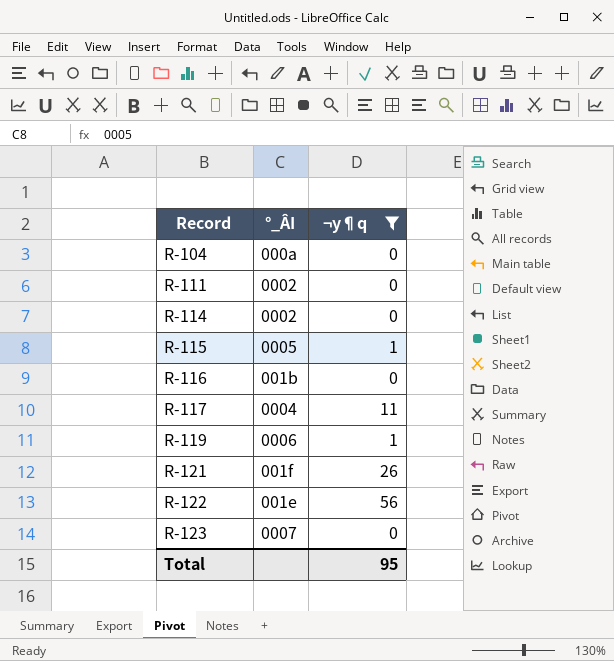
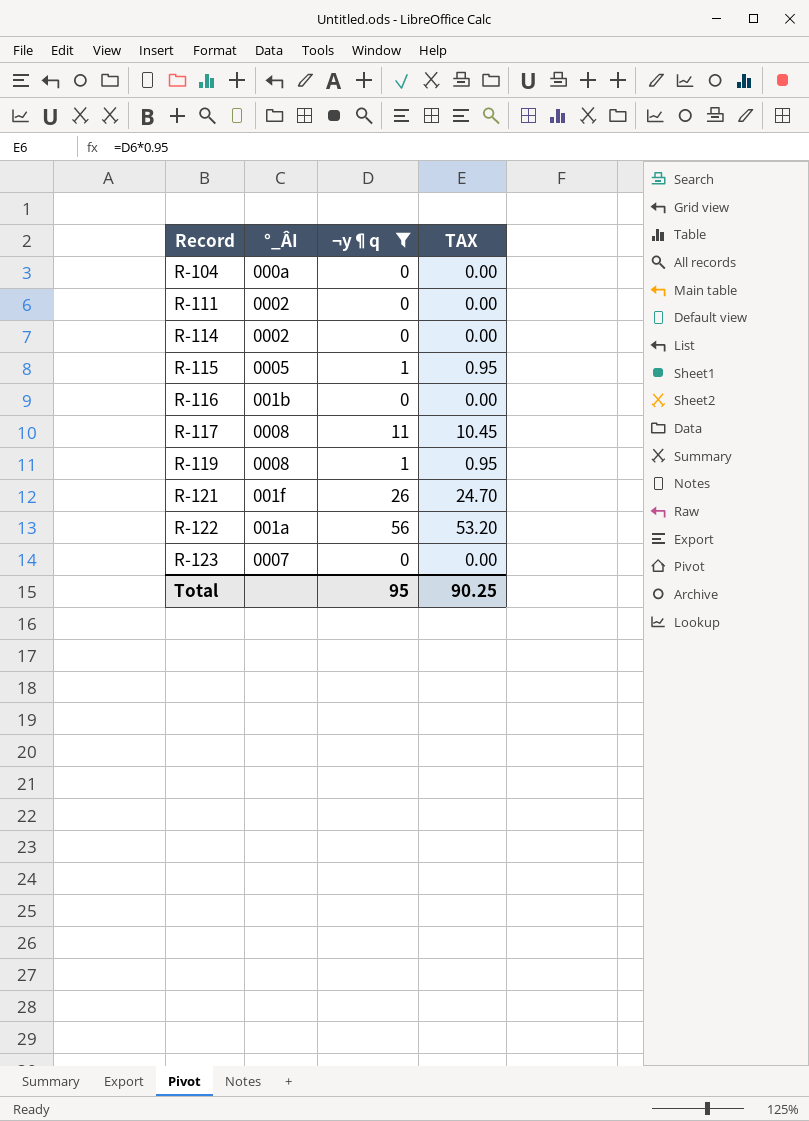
column TAX | formula: none -> [¬y¶q] * 0.95
R-117 | °_ÂI: 0004 -> 0008
R-119 | °_ÂI: 0006 -> 0008
R-122 | °_ÂI: 001e -> 001a

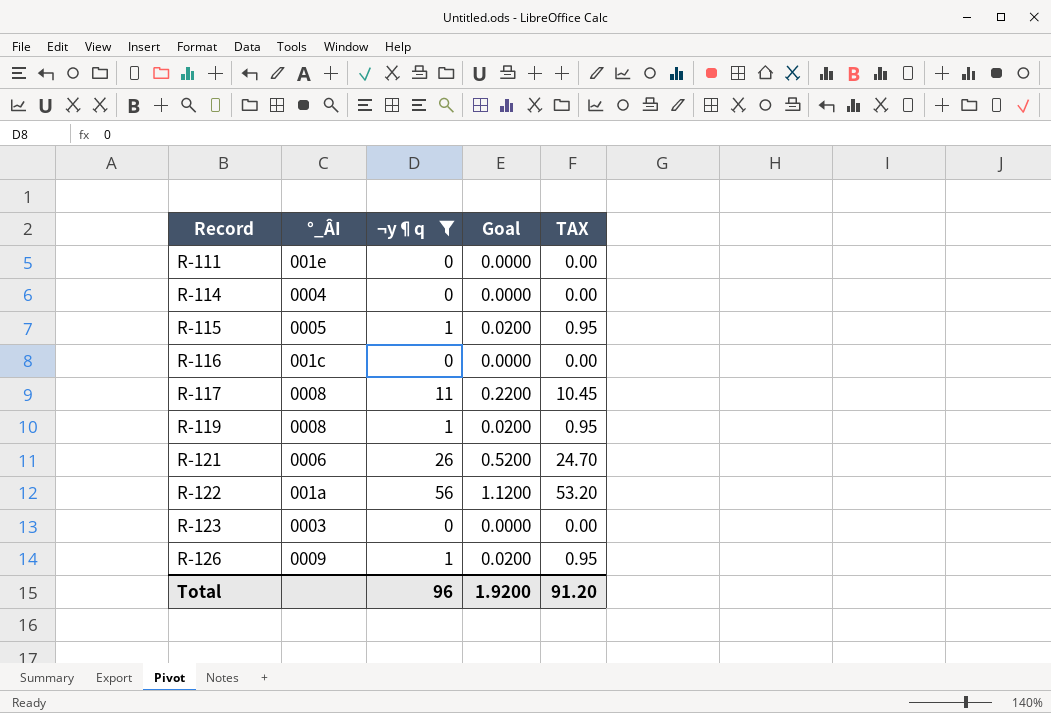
column Goal | formula: none -> [¬y¶q] * 0.02
row R-104: 000a | 0 | 0.00 -> none
R-111 | °_ÂI: 0002 -> 001e
R-114 | °_ÂI: 0002 -> 0004
R-116 | °_ÂI: 001b -> 001c
R-121 | °_ÂI: 001f -> 0006
R-123 | °_ÂI: 0007 -> 0003
row R-126: none -> 0009 | 1 | 0.0200 | 0.95
Total | ¬y¶q: 95 -> 96
Total | TAX: 90.25 -> 91.20

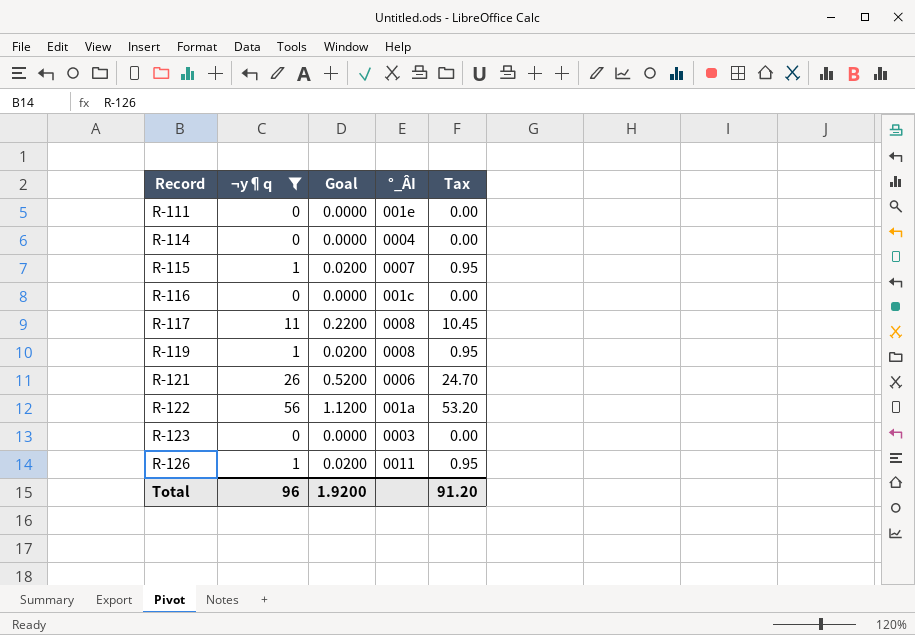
column °_ÂI | position: 2 -> 4
column name: TAX -> Tax
R-115 | °_ÂI: 0005 -> 0007
R-126 | °_ÂI: 0009 -> 0011

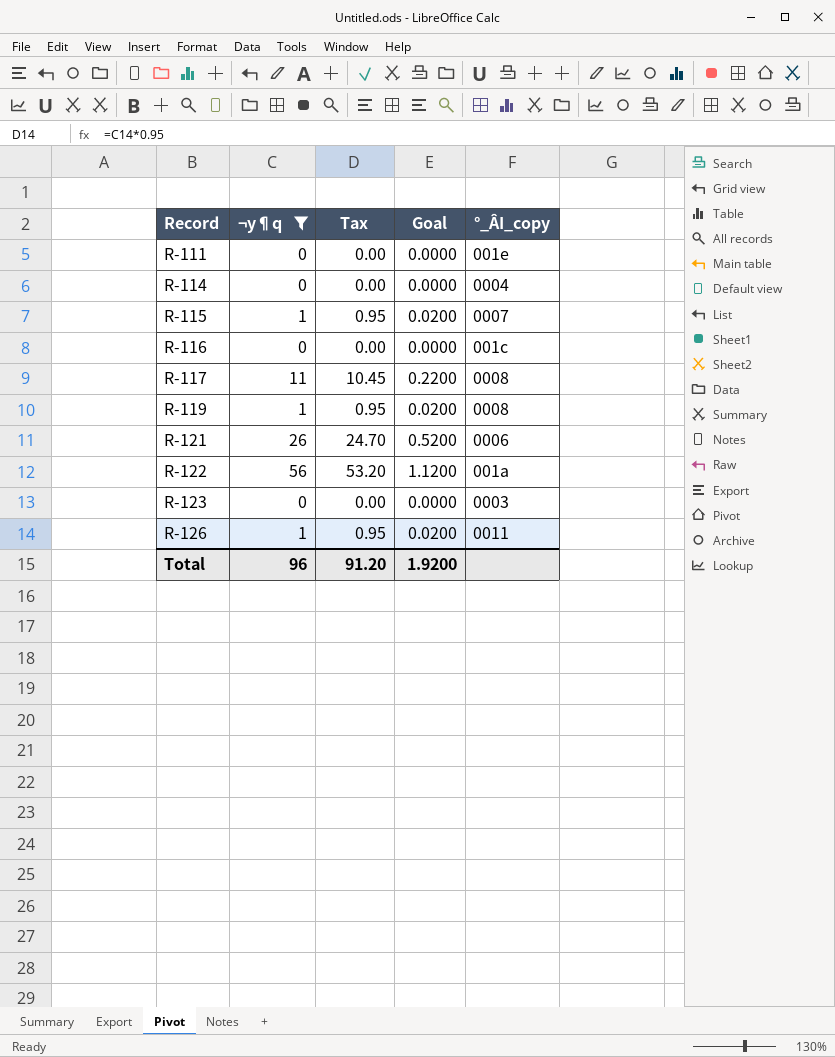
column Tax | position: 5 -> 3
column name: °_ÂI -> °_ÂI_copy

